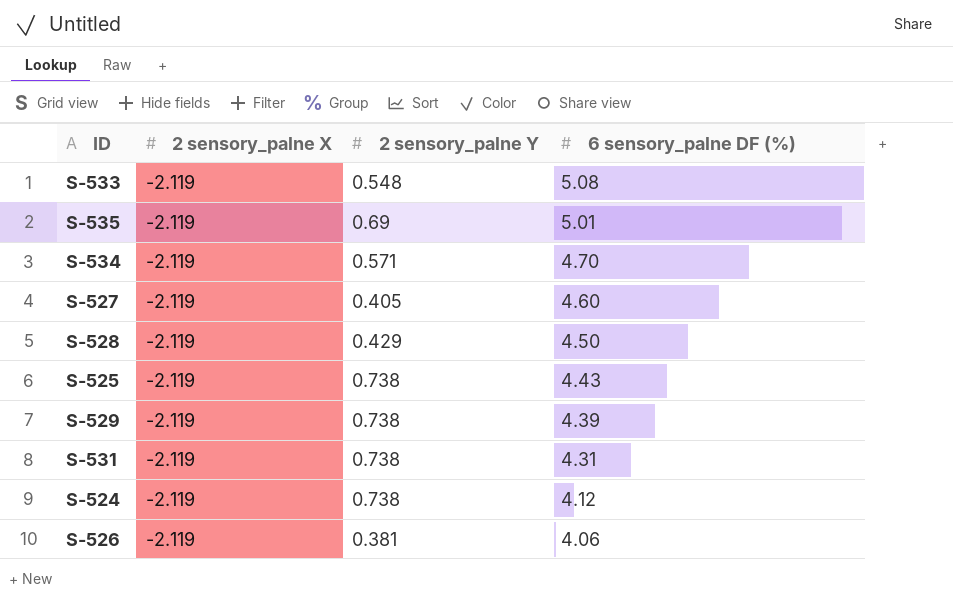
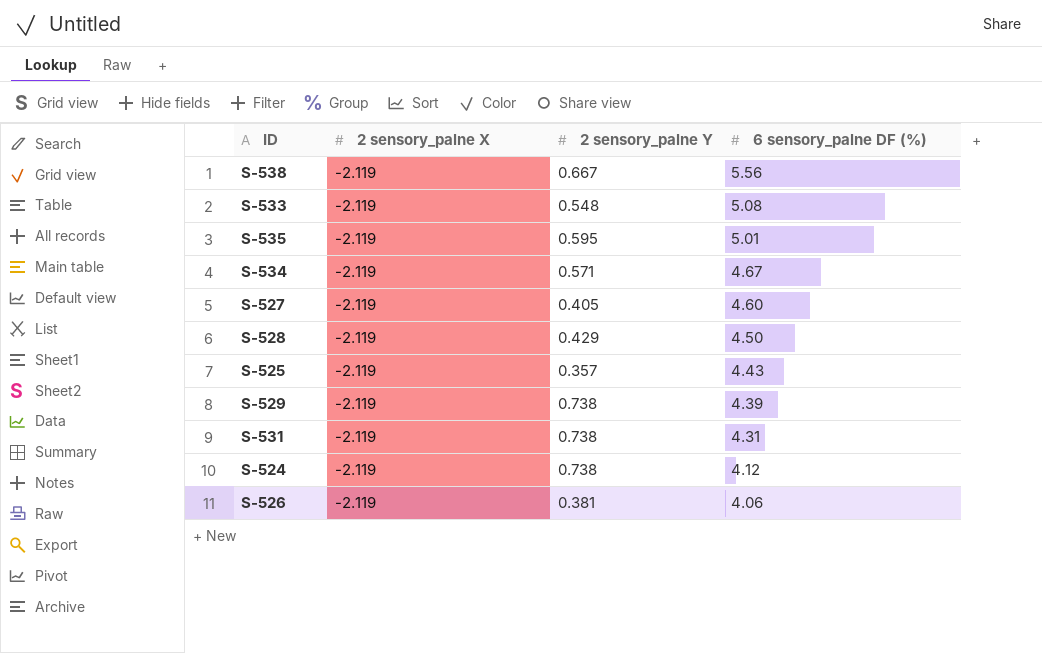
row S-538: none -> -2.119 | 0.667 | 5.56
S-535 | 2 sensory_palne Y: 0.69 -> 0.595
S-534 | 6 sensory_palne DF (%): 4.70 -> 4.67
S-525 | 2 sensory_palne Y: 0.738 -> 0.357

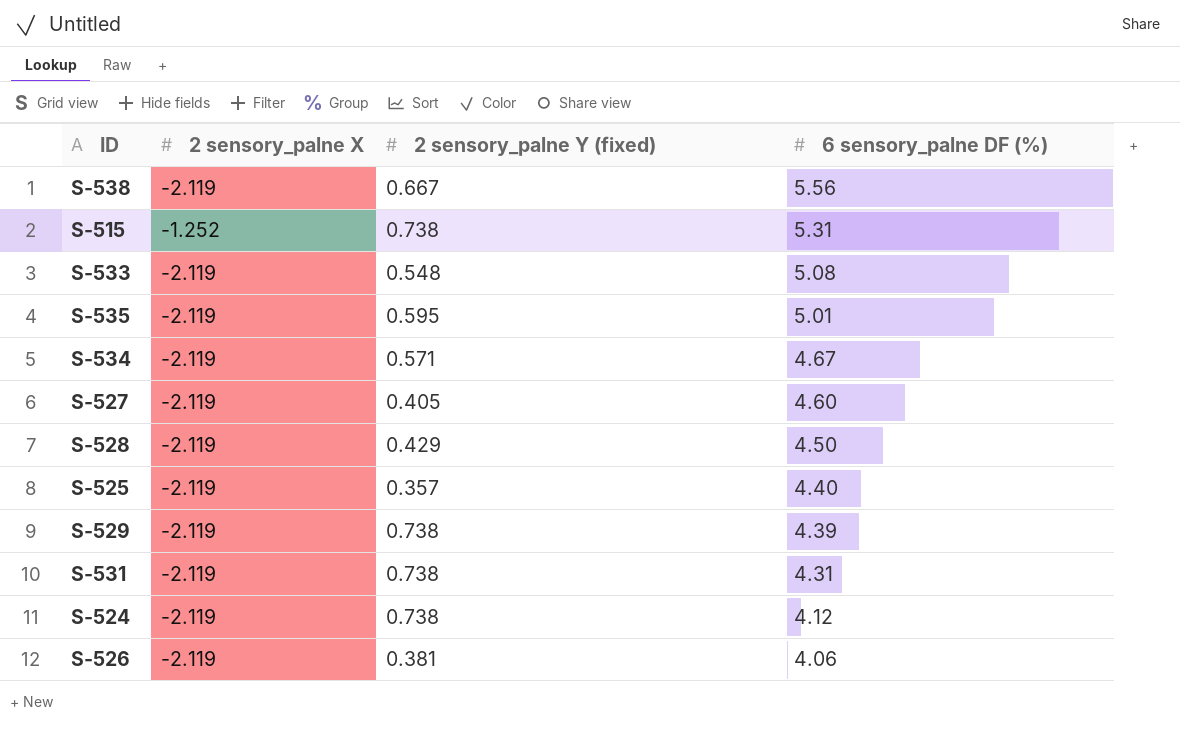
column name: 2 sensory_palne Y -> 2 sensory_palne Y (fixed)
row S-515: none -> -1.252 | 0.738 | 5.31
S-525 | 6 sensory_palne DF (%): 4.43 -> 4.40

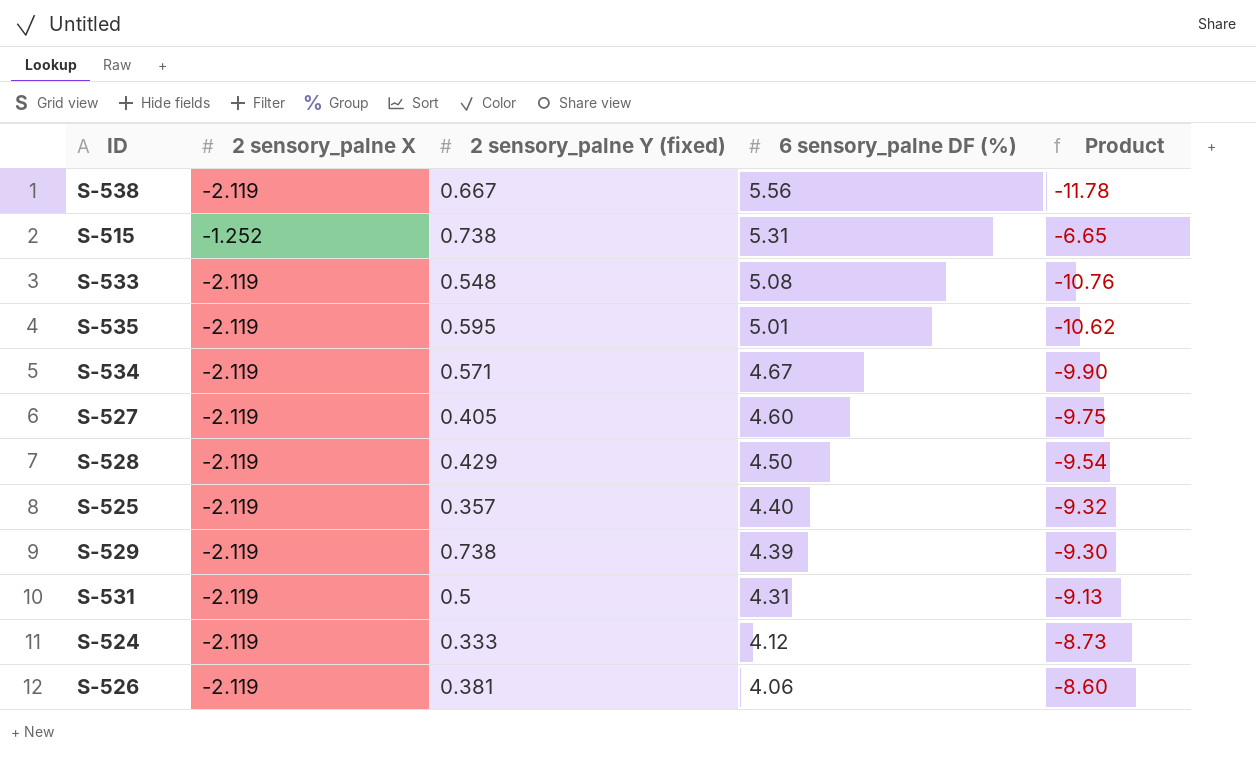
column Product | formula: none -> [2 sensory_palne X] * [6 sensory_palne DF (%)]
S-531 | 2 sensory_palne Y (fixed): 0.738 -> 0.5
S-524 | 2 sensory_palne Y (fixed): 0.738 -> 0.333

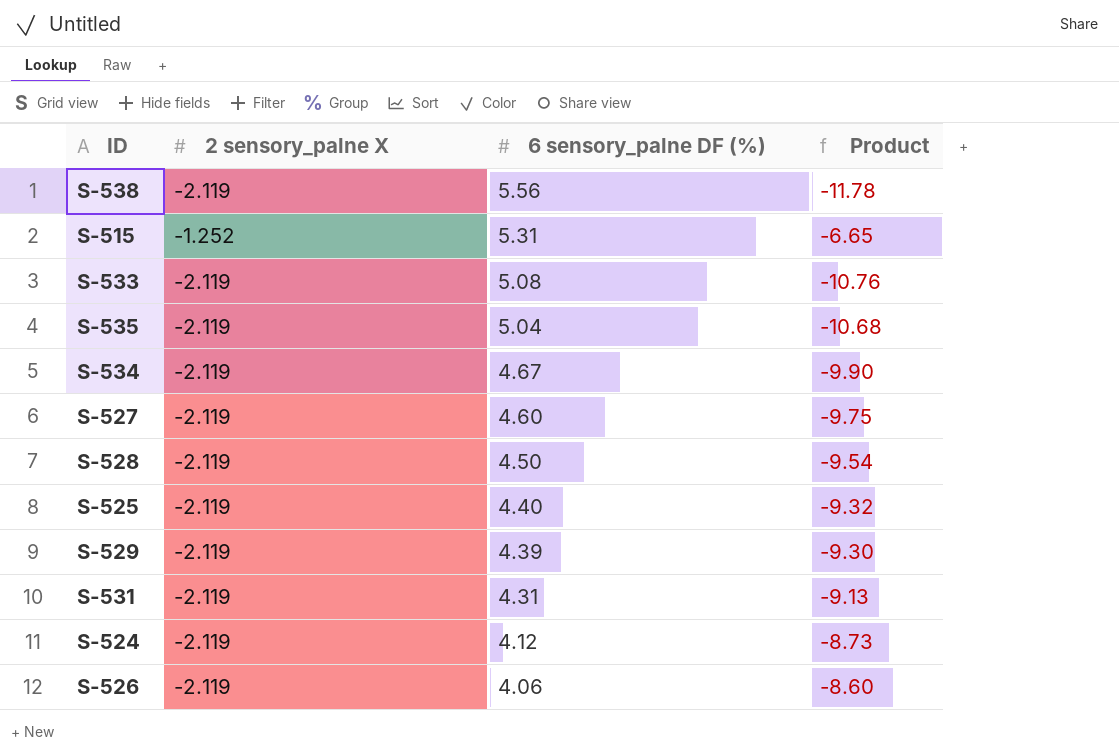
column 2 sensory_palne Y (fixed) | position: 3 -> none
S-535 | 6 sensory_palne DF (%): 5.01 -> 5.04
S-535 | Product: -10.62 -> -10.68

